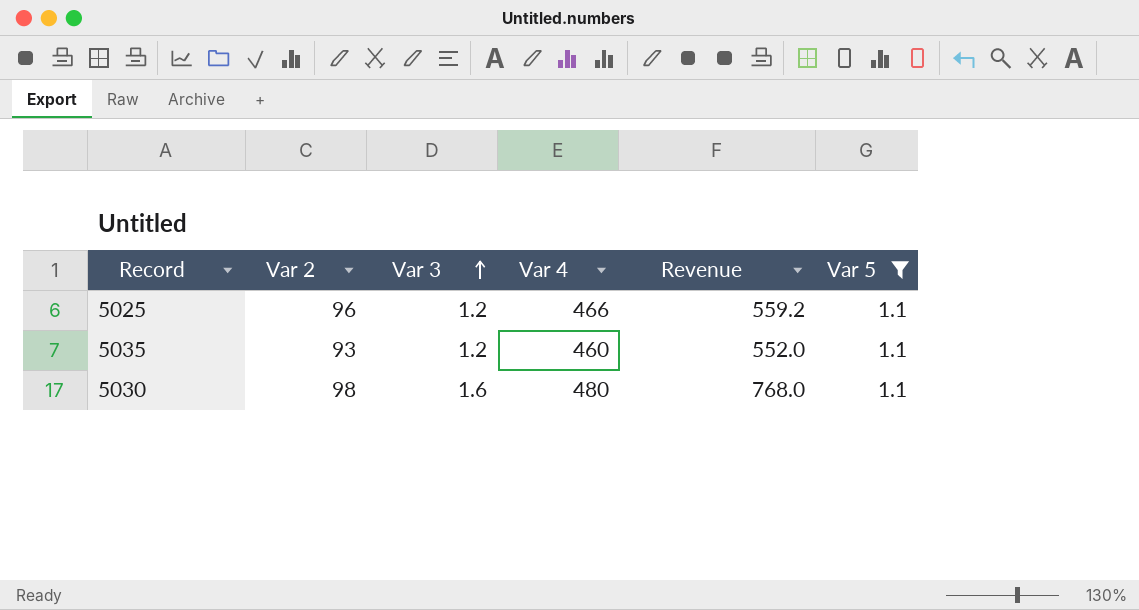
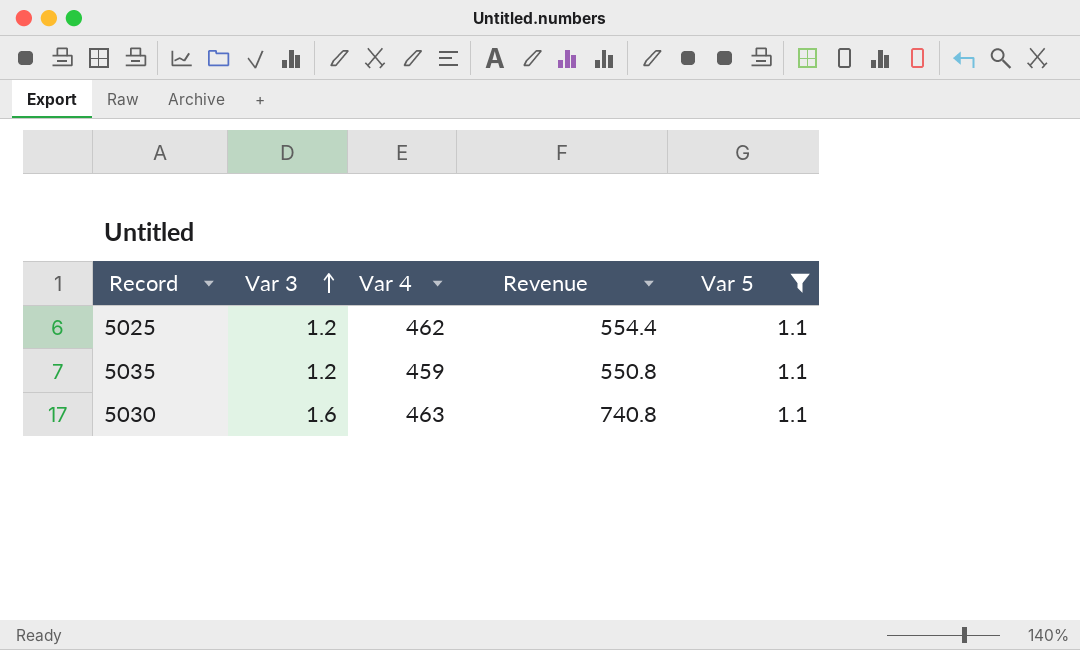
column Var 2 | position: 2 -> none
5025 | Var 4: 466 -> 462
5025 | Revenue: 559.2 -> 554.4
5035 | Var 4: 460 -> 459
5035 | Revenue: 552.0 -> 550.8
5030 | Var 4: 480 -> 463
5030 | Revenue: 768.0 -> 740.8

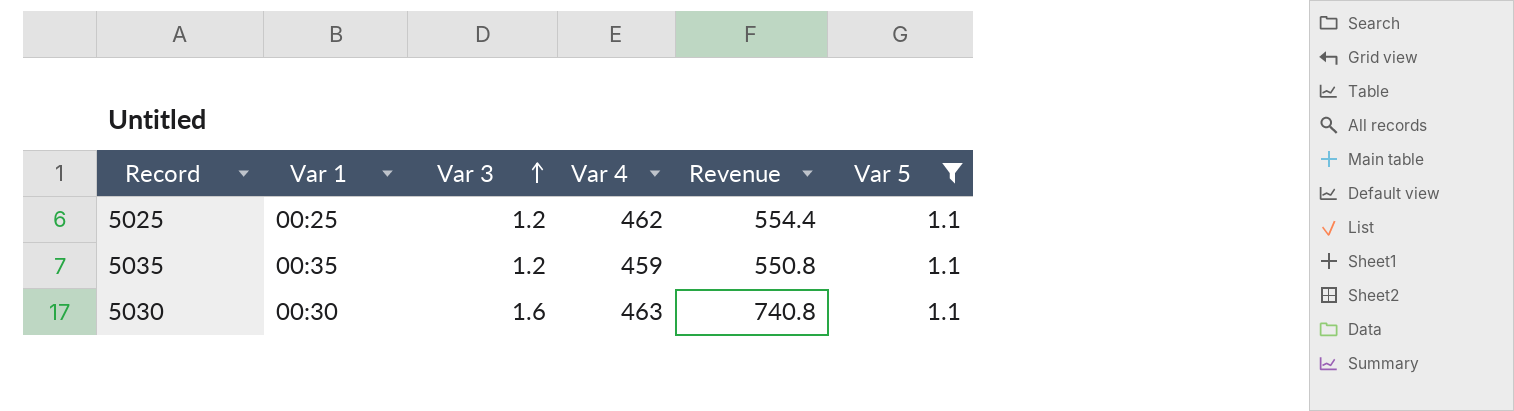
column Var 1 | position: none -> 2

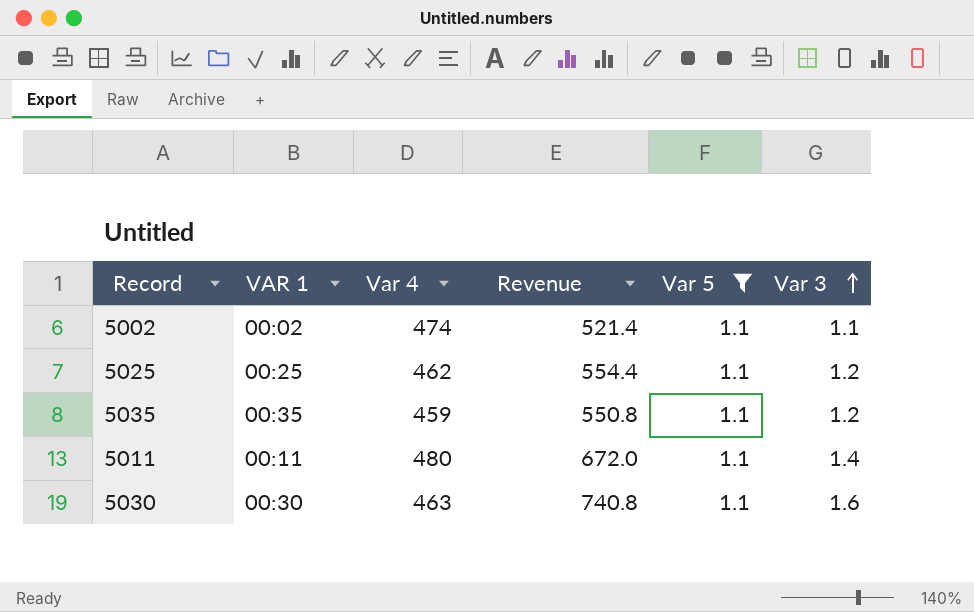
column name: Var 1 -> VAR 1
column Var 3 | position: 3 -> 6
row 5002: none -> 00:02 | 474 | 521.4 | 1.1 | 1.1
row 5011: none -> 00:11 | 480 | 672.0 | 1.1 | 1.4

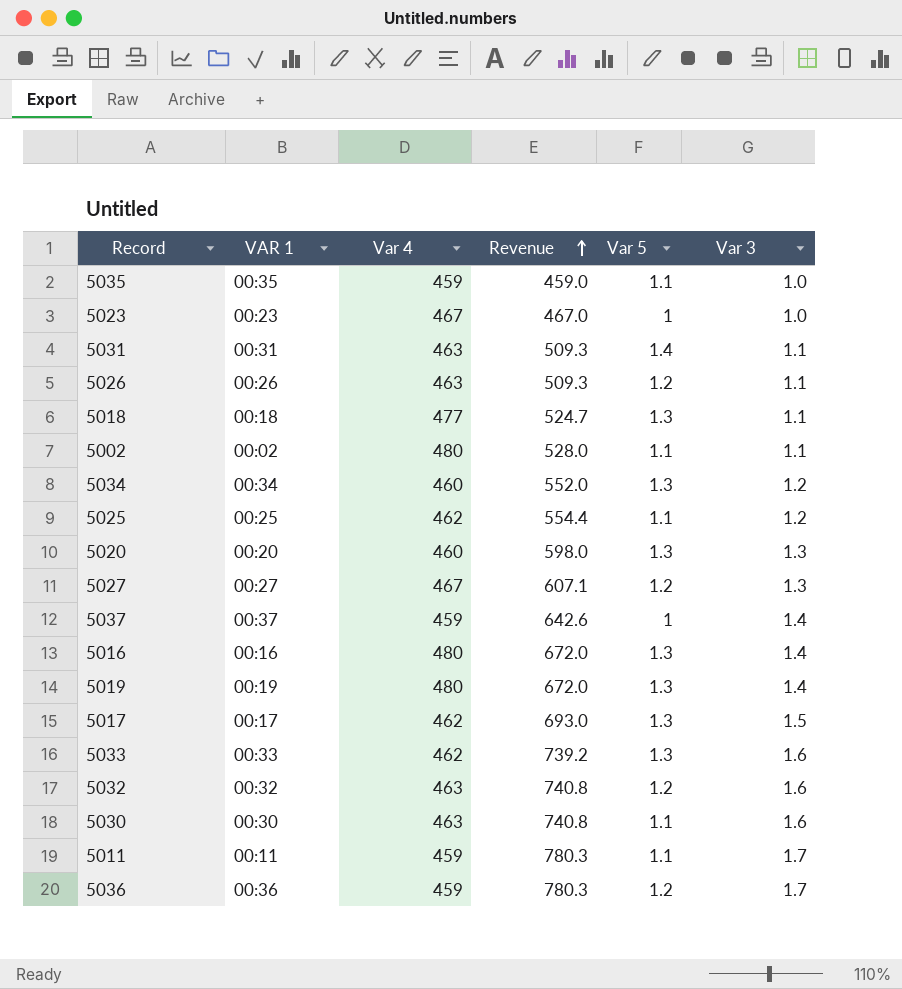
filter: Var 5 = 1.1 -> none
row order: Var 3 ascending -> Revenue ascending
5035 | Revenue: 550.8 -> 459.0
5035 | Var 3: 1.2 -> 1.0
5002 | Var 4: 474 -> 480
5002 | Revenue: 521.4 -> 528.0
5011 | Var 4: 480 -> 459
5011 | Revenue: 672.0 -> 780.3
5011 | Var 3: 1.4 -> 1.7

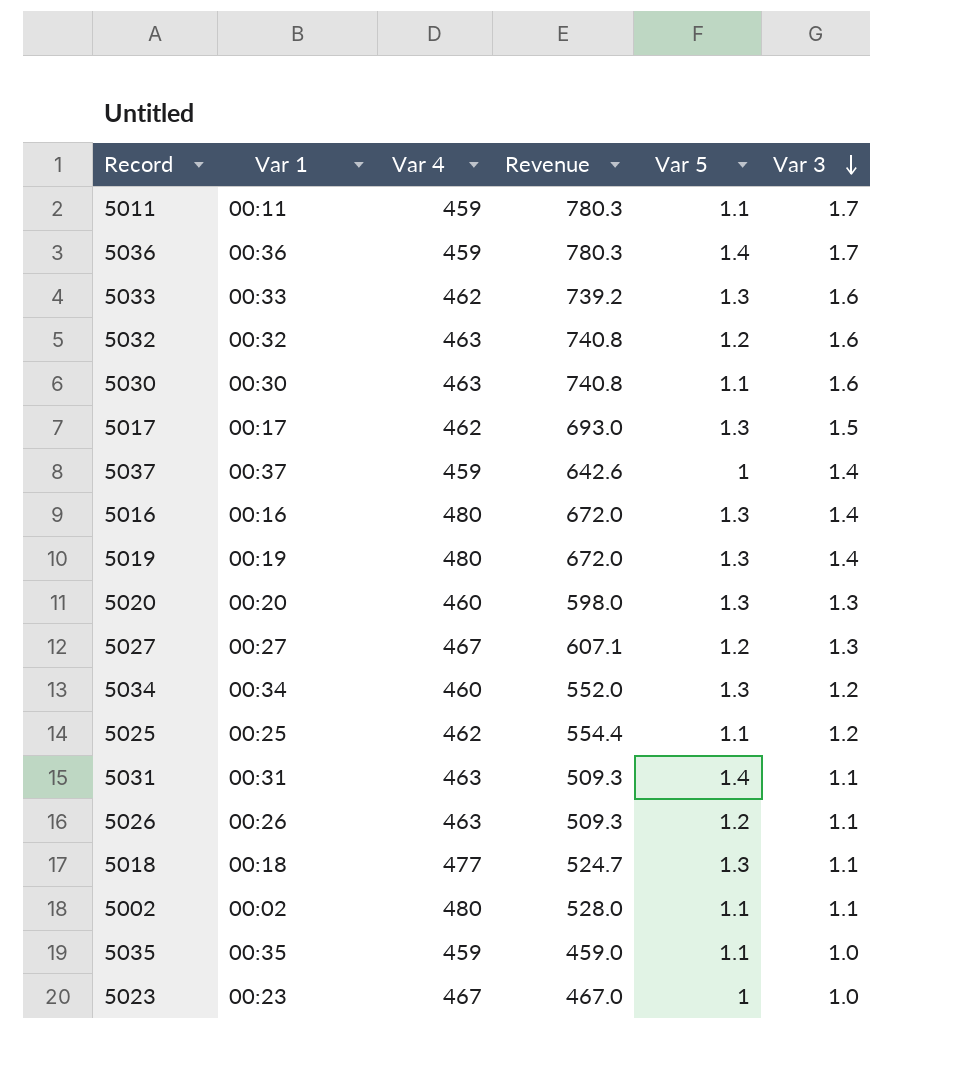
row order: Revenue ascending -> Var 3 descending
column name: VAR 1 -> Var 1
5036 | Var 5: 1.2 -> 1.4

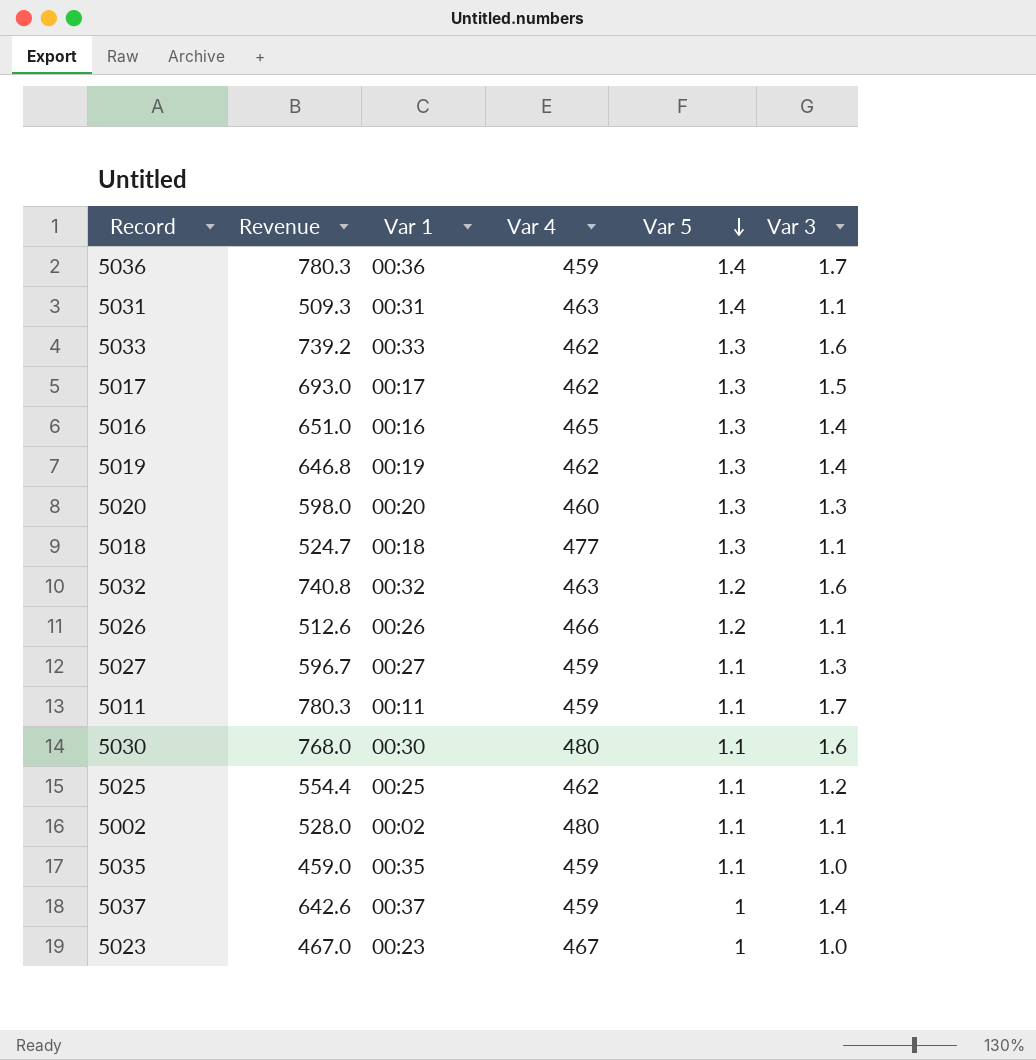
row order: Var 3 descending -> Var 5 descending
column Revenue | position: 4 -> 2
row 5034: 00:34 | 460 | 552.0 | 1.3 | 1.2 -> none
5016 | Revenue: 672.0 -> 651.0
5016 | Var 4: 480 -> 465
5019 | Revenue: 672.0 -> 646.8
5019 | Var 4: 480 -> 462
5026 | Revenue: 509.3 -> 512.6
5026 | Var 4: 463 -> 466
5027 | Revenue: 607.1 -> 596.7
5027 | Var 4: 467 -> 459
5027 | Var 5: 1.2 -> 1.1
5030 | Revenue: 740.8 -> 768.0
5030 | Var 4: 463 -> 480

